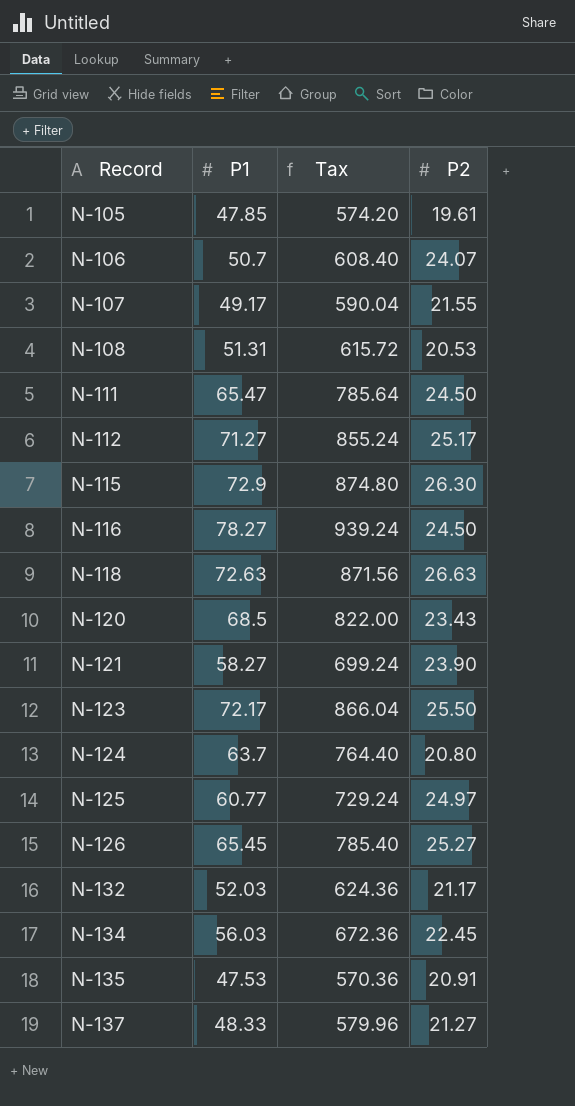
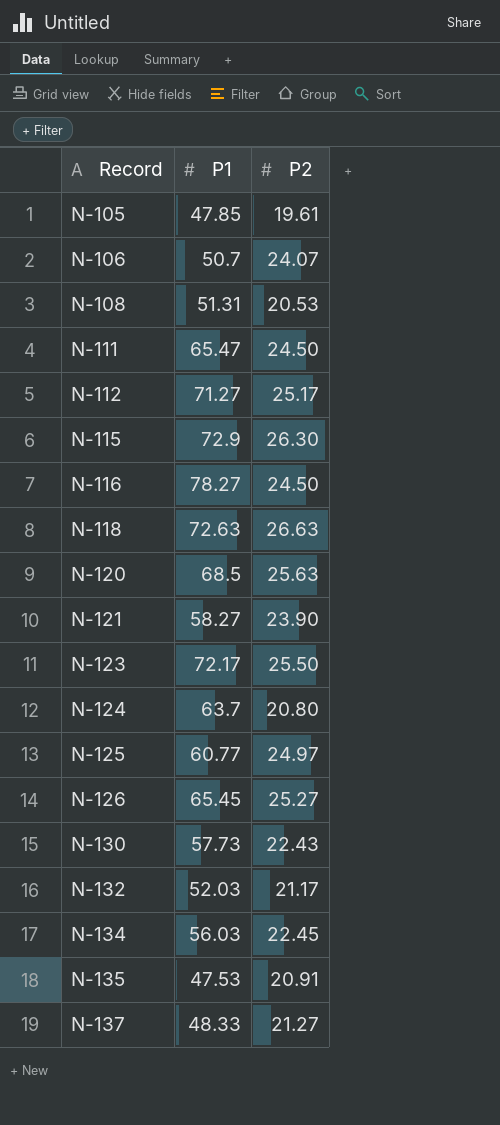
column Tax | formula: [P1] * 12 -> none
row N-107: 49.17 | 590.04 | 21.55 -> none
N-120 | P2: 23.43 -> 25.63
row N-130: none -> 57.73 | 22.43

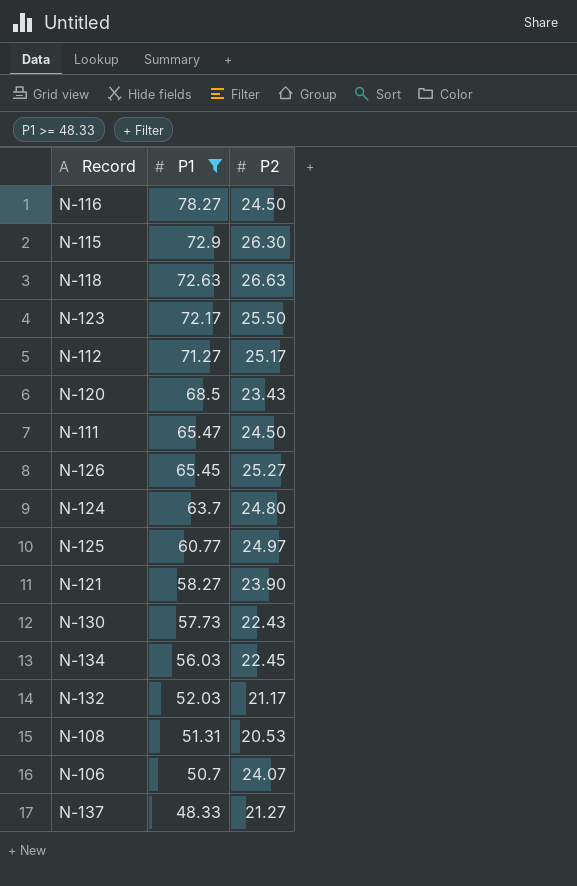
filter: none -> P1 >= 48.33
row order: Record ascending -> P1 descending
N-120 | P2: 25.63 -> 23.43
N-124 | P2: 20.80 -> 24.80

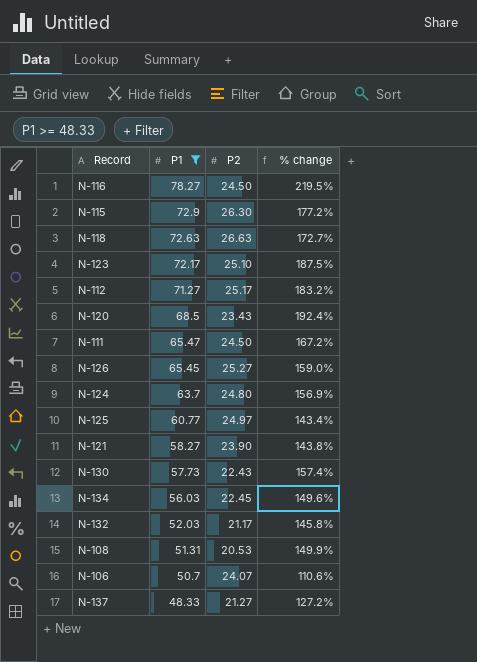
column % change | formula: none -> ([P1] - [P2]) / [P2]
N-123 | P2: 25.50 -> 25.10

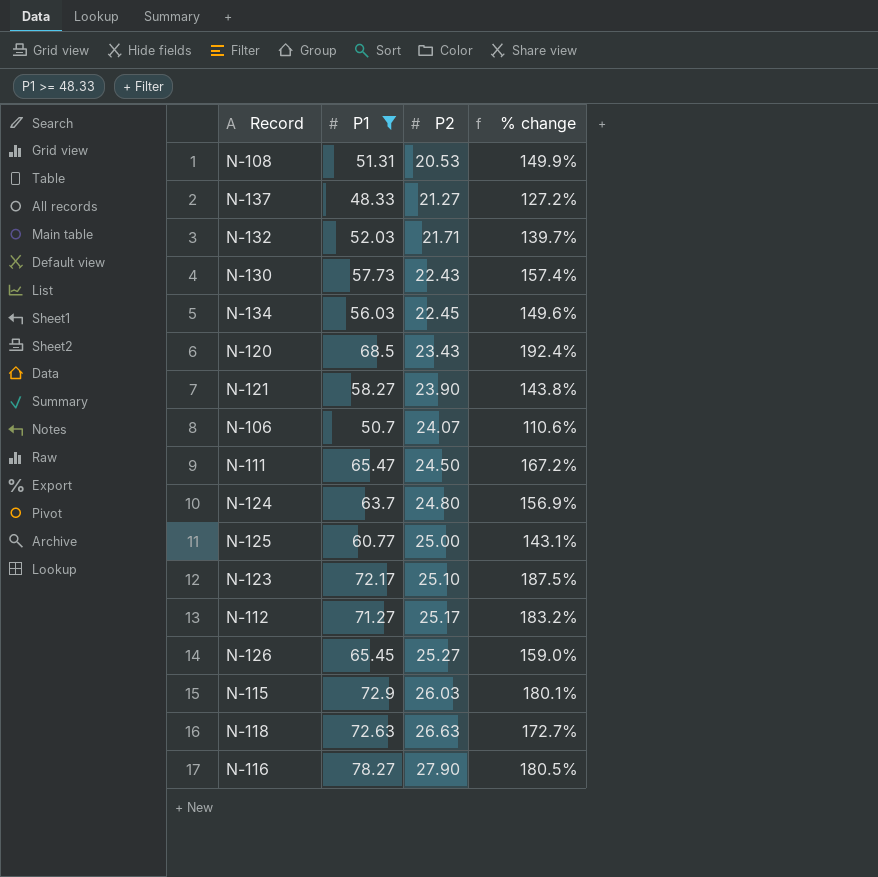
row order: P1 descending -> P2 ascending
N-132 | P2: 21.17 -> 21.71
N-132 | % change: 145.8% -> 139.7%
N-125 | P2: 24.97 -> 25.00
N-125 | % change: 143.4% -> 143.1%
N-115 | P2: 26.30 -> 26.03
N-115 | % change: 177.2% -> 180.1%
N-116 | P2: 24.50 -> 27.90
N-116 | % change: 219.5% -> 180.5%

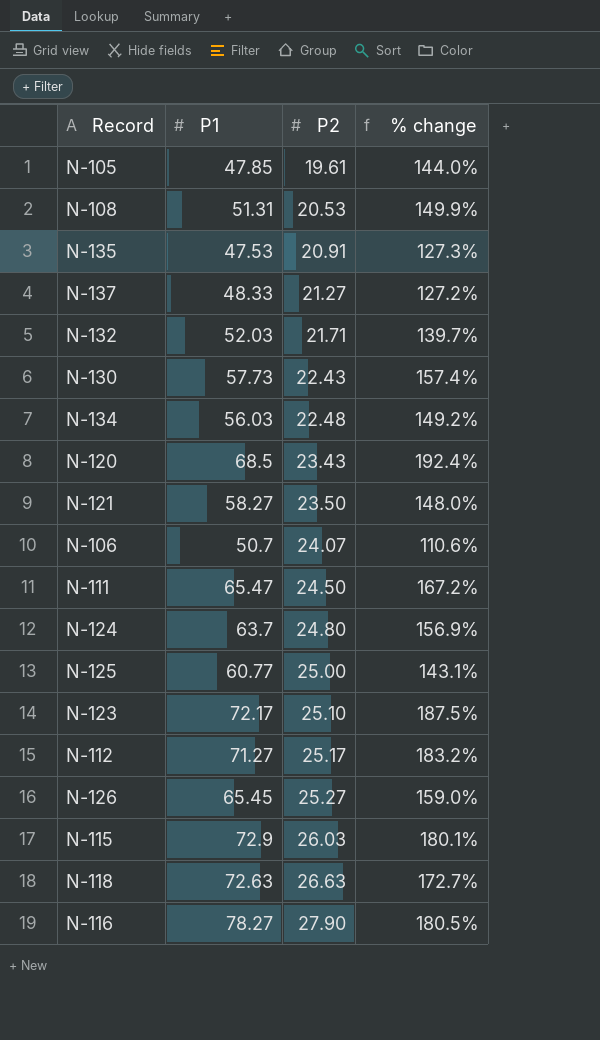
filter: P1 >= 48.33 -> none
N-134 | P2: 22.45 -> 22.48
N-134 | % change: 149.6% -> 149.2%
N-121 | P2: 23.90 -> 23.50
N-121 | % change: 143.8% -> 148.0%

